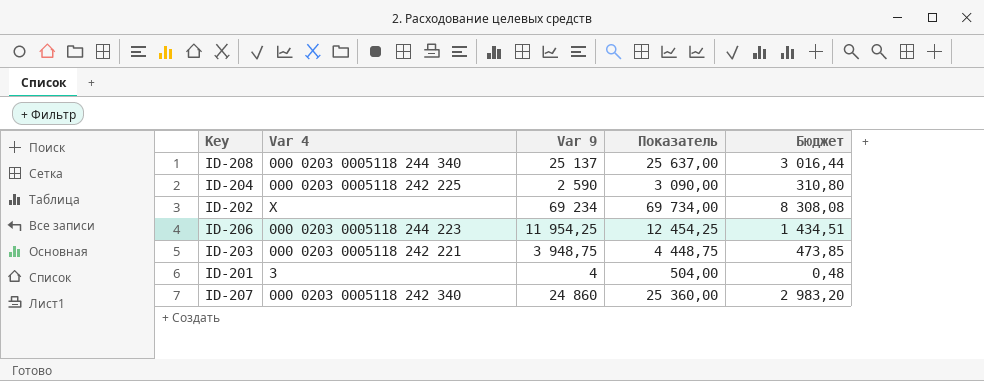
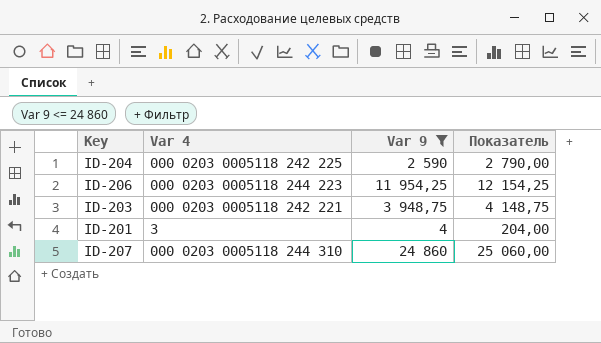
filter: none -> Var 9 <= 24 860
column Бюджет | formula: [Var 9] * 0,12 -> none
column Показатель | formula: [Var 9] + 500 -> [Var 9] + 200
ID-207 | Var 4: 000 0203 0005118 242 340 -> 000 0203 0005118 244 310

